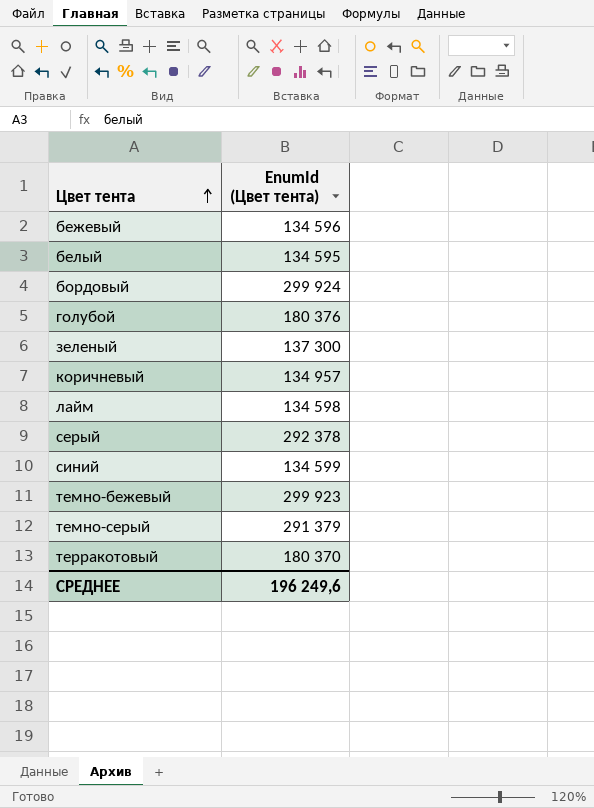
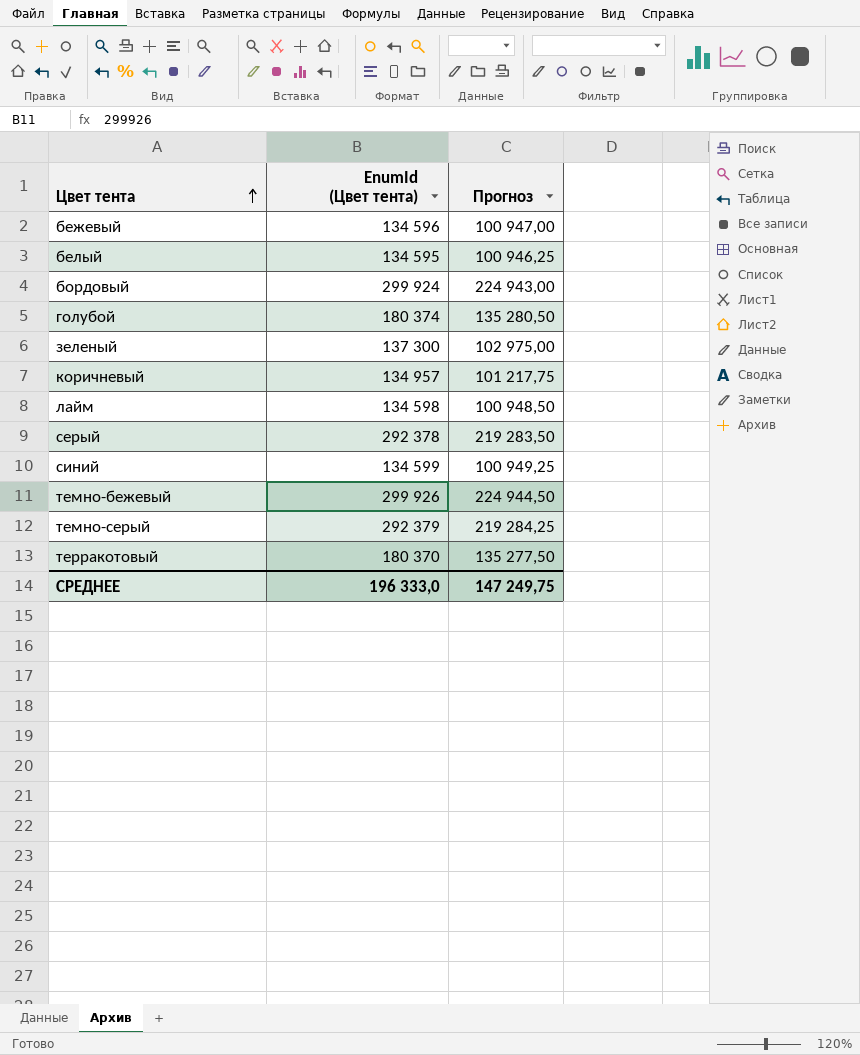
column Прогноз | formula: none -> [EnumId (Цвет тента)] * 0,75
голубой | EnumId (Цвет тента): 180 376 -> 180 374
темно-бежевый | EnumId (Цвет тента): 299 923 -> 299 926
темно-серый | EnumId (Цвет тента): 291 379 -> 292 379
СРЕДНЕЕ | EnumId (Цвет тента): 196 249,6 -> 196 333,0

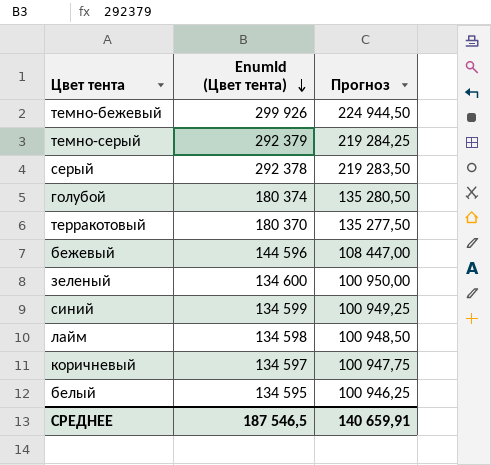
row order: Цвет тента ascending -> EnumId (Цвет тента) descending
row бордовый: 299 924 | 224 943,00 -> none
бежевый | EnumId (Цвет тента): 134 596 -> 144 596
бежевый | Прогноз: 100 947,00 -> 108 447,00
зеленый | EnumId (Цвет тента): 137 300 -> 134 600
зеленый | Прогноз: 102 975,00 -> 100 950,00
коричневый | EnumId (Цвет тента): 134 957 -> 134 597
коричневый | Прогноз: 101 217,75 -> 100 947,75
СРЕДНЕЕ | EnumId (Цвет тента): 196 333,0 -> 187 546,5
СРЕДНЕЕ | Прогноз: 147 249,75 -> 140 659,91

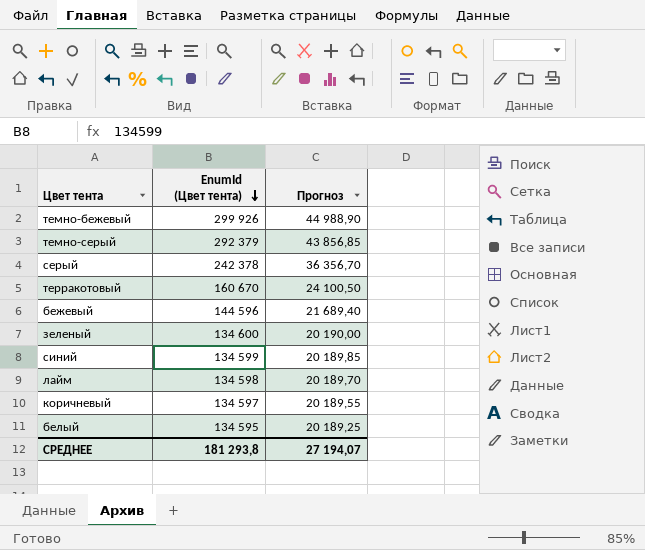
column Прогноз | formula: [EnumId (Цвет тента)] * 0,75 -> [EnumId (Цвет тента)] * 0,15
row голубой: 180 374 | 135 280,50 -> none
серый | EnumId (Цвет тента): 292 378 -> 242 378
терракотовый | EnumId (Цвет тента): 180 370 -> 160 670
СРЕДНЕЕ | EnumId (Цвет тента): 187 546,5 -> 181 293,8
СРЕДНЕЕ | Прогноз: 140 659,91 -> 27 194,07

